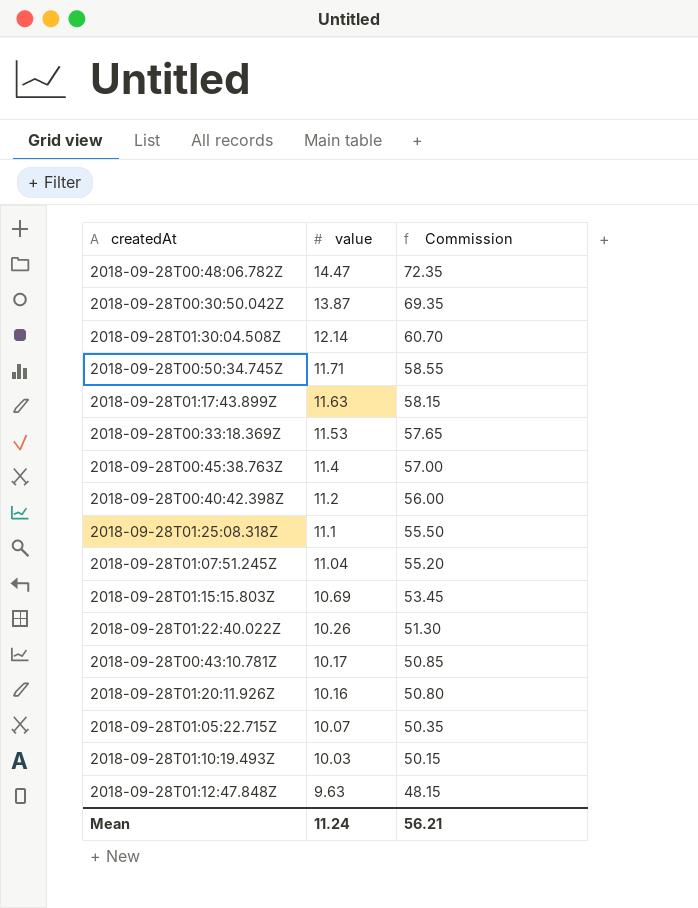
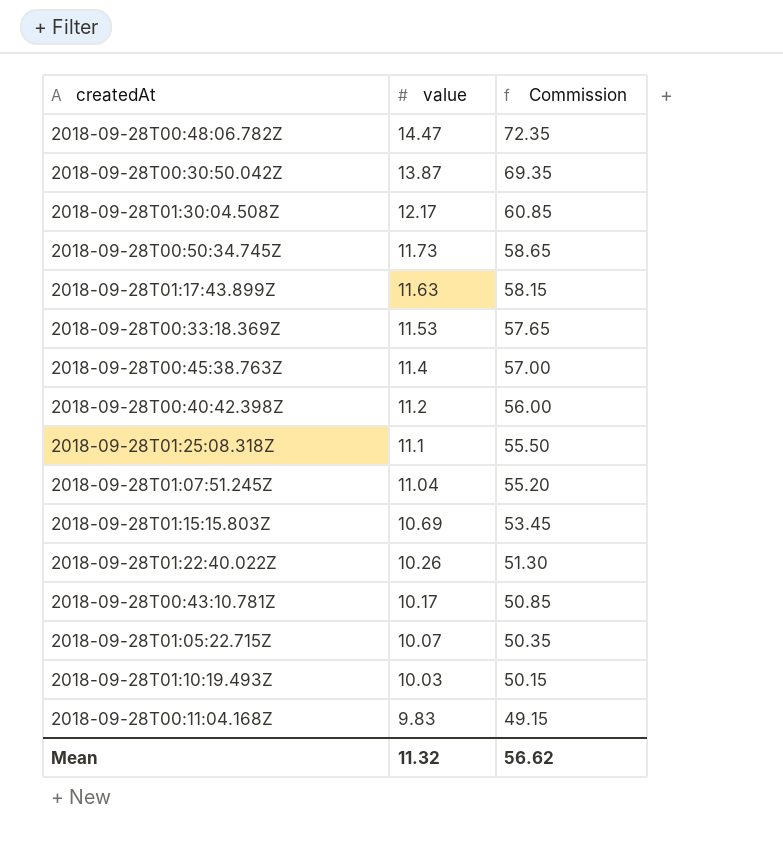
row 2018-09-28T01:20:11.926Z: 10.16 | 50.80 -> none
row 2018-09-28T01:12:47.848Z: 9.63 | 48.15 -> none
2018-09-28T01:30:04.508Z | value: 12.14 -> 12.17
2018-09-28T01:30:04.508Z | Commission: 60.70 -> 60.85
2018-09-28T00:50:34.745Z | value: 11.71 -> 11.73
2018-09-28T00:50:34.745Z | Commission: 58.55 -> 58.65
row 2018-09-28T00:11:04.168Z: none -> 9.83 | 49.15
Mean | value: 11.24 -> 11.32
Mean | Commission: 56.21 -> 56.62

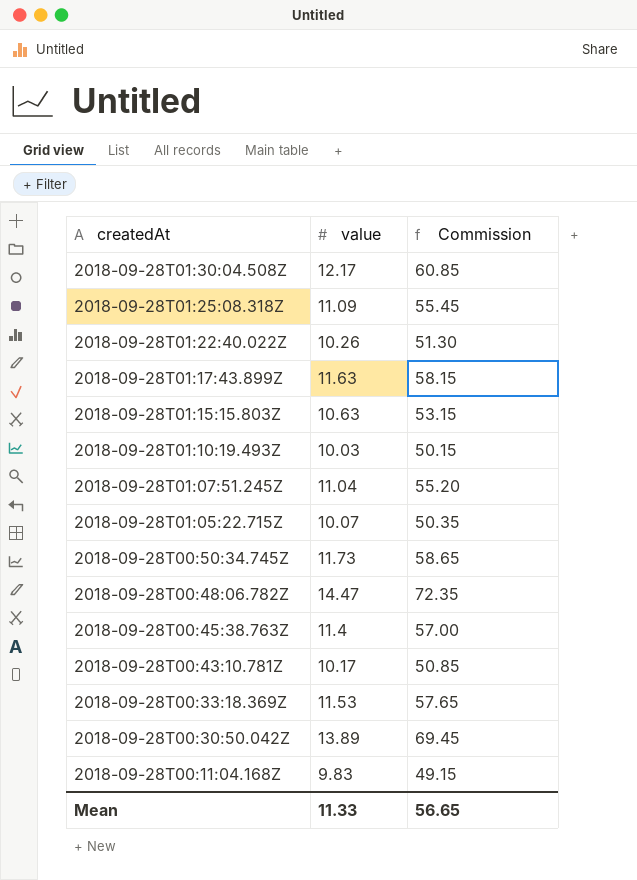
row order: value descending -> createdAt descending
row 2018-09-28T00:40:42.398Z: 11.2 | 56.00 -> none
2018-09-28T01:25:08.318Z | value: 11.1 -> 11.09
2018-09-28T01:25:08.318Z | Commission: 55.50 -> 55.45
2018-09-28T01:15:15.803Z | value: 10.69 -> 10.63
2018-09-28T01:15:15.803Z | Commission: 53.45 -> 53.15
2018-09-28T00:30:50.042Z | value: 13.87 -> 13.89
2018-09-28T00:30:50.042Z | Commission: 69.35 -> 69.45
Mean | value: 11.32 -> 11.33
Mean | Commission: 56.62 -> 56.65

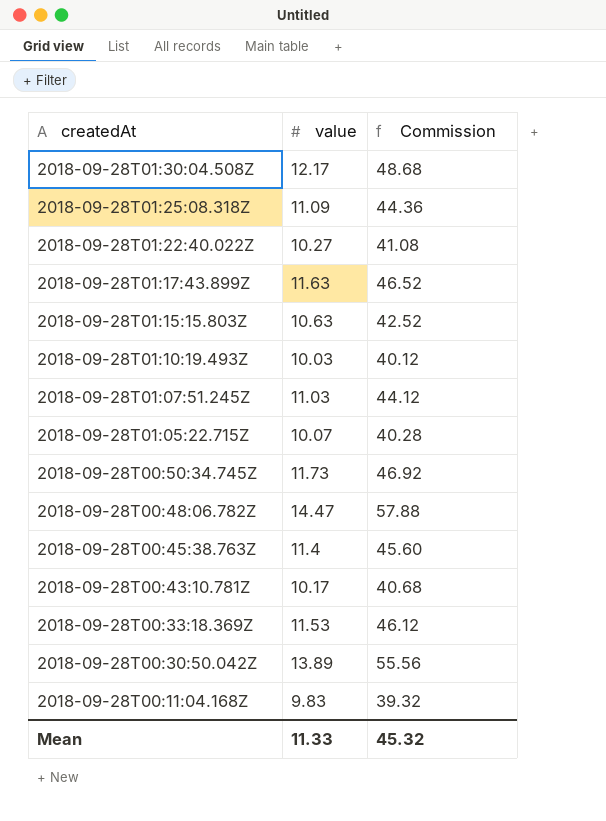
column Commission | formula: [value] * 5 -> [value] * 4
2018-09-28T01:22:40.022Z | value: 10.26 -> 10.27
2018-09-28T01:07:51.245Z | value: 11.04 -> 11.03
Mean | Commission: 56.65 -> 45.32

